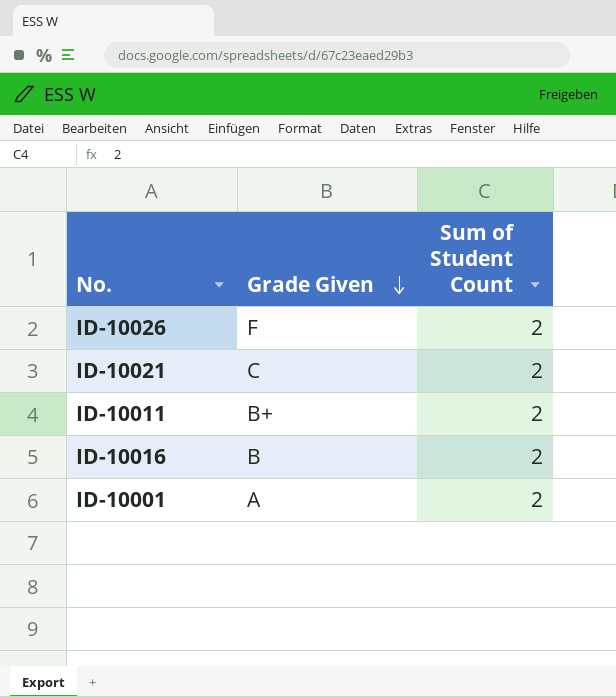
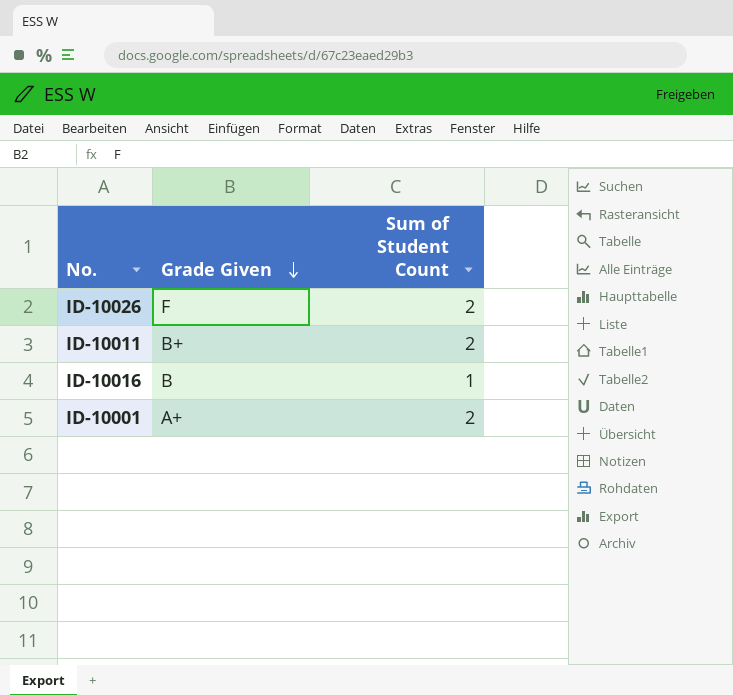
row ID-10021: C | 2 -> none
ID-10016 | Sum of Student Count: 2 -> 1
ID-10001 | Grade Given: A -> A+

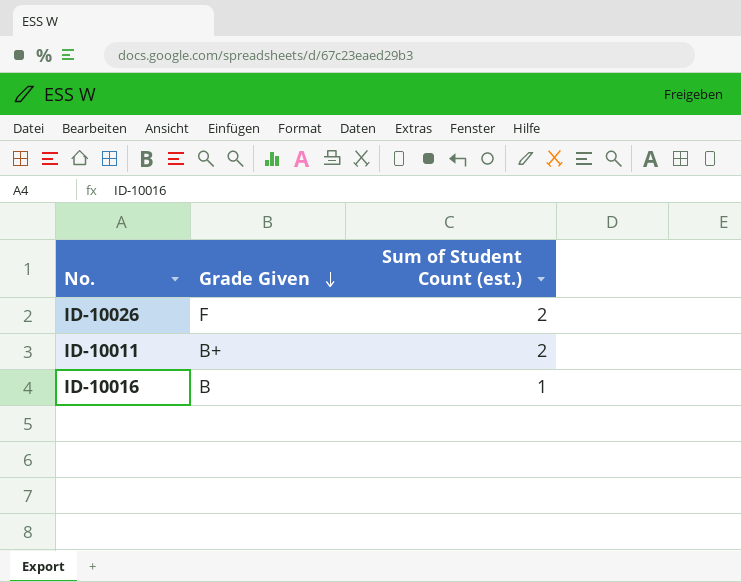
column name: Sum of Student Count -> Sum of Student Count (est.)
row ID-10001: A+ | 2 -> none

